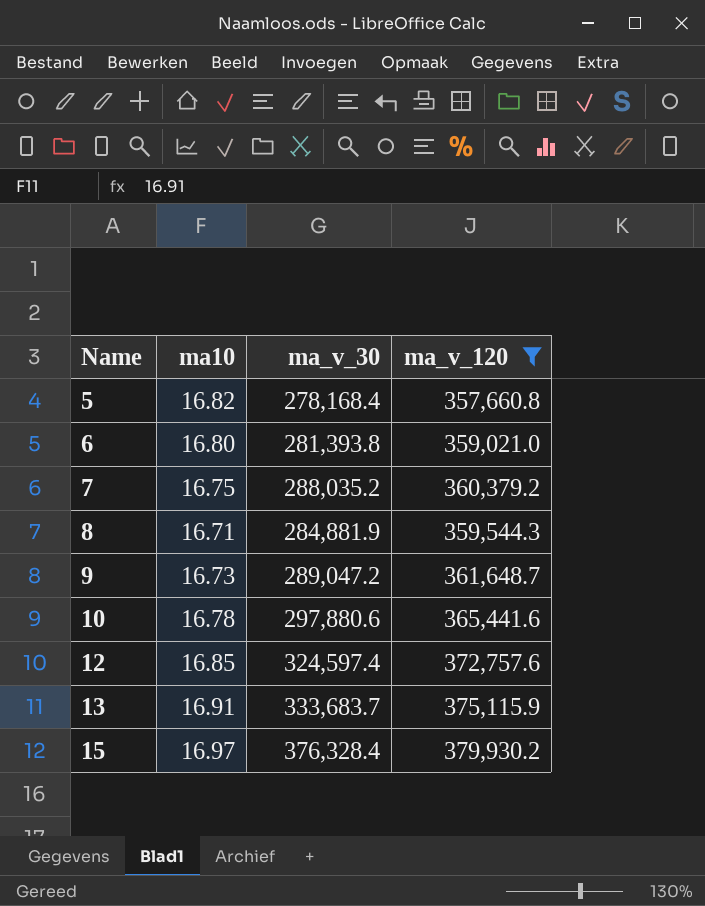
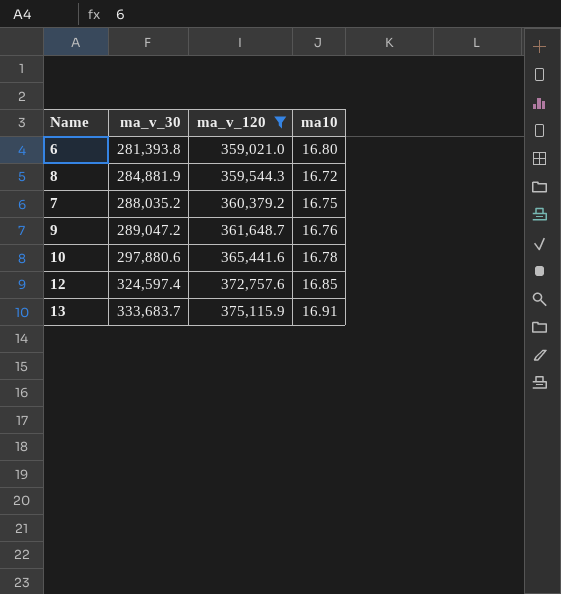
row order: Name ascending -> ma_v_30 ascending
column ma10 | position: 2 -> 4
row 5: 16.82 | 278,168.4 | 357,660.8 -> none
row 15: 16.97 | 376,328.4 | 379,930.2 -> none
8 | ma10: 16.71 -> 16.72
9 | ma10: 16.73 -> 16.76

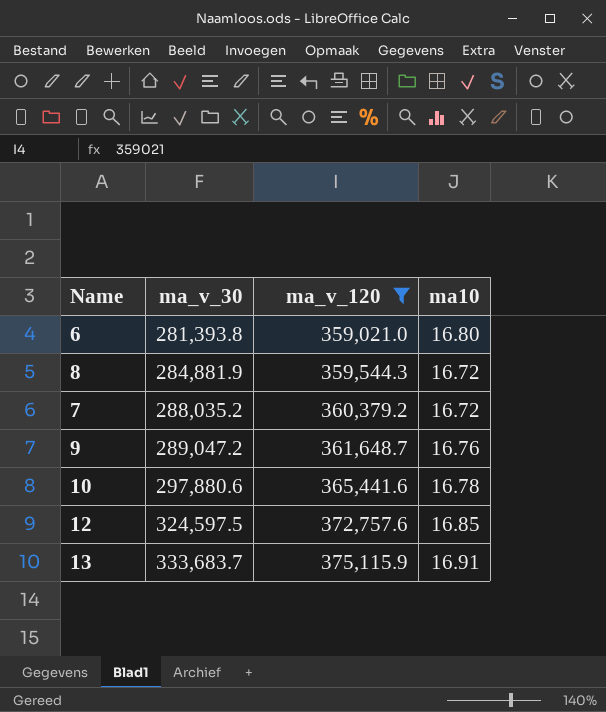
7 | ma10: 16.75 -> 16.72
12 | ma_v_30: 324,597.4 -> 324,597.5

